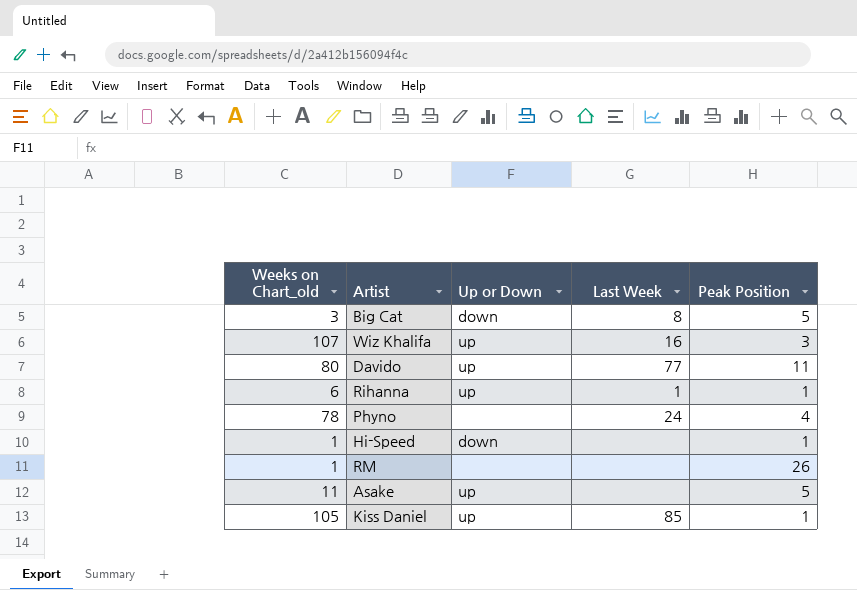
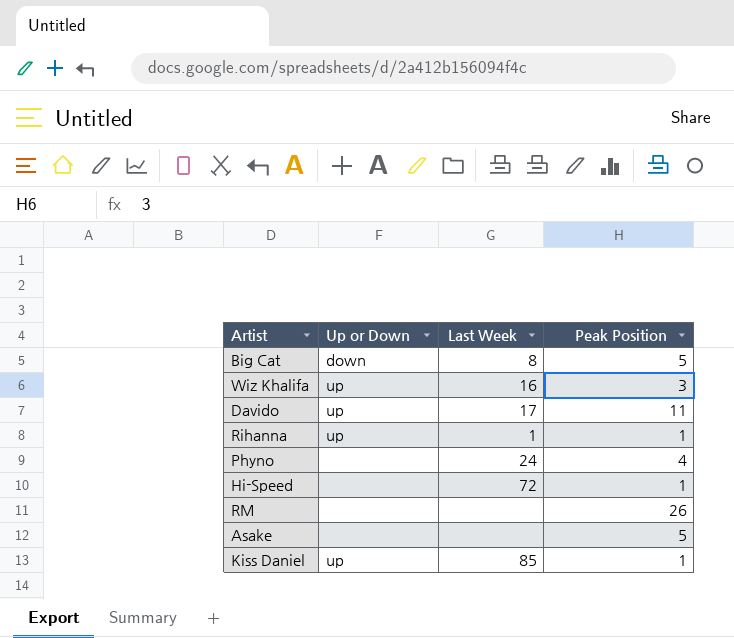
column Weeks on Chart_old | position: 1 -> none
Davido | Last Week: 77 -> 17
Hi-Speed | Up or Down: down -> none
Hi-Speed | Last Week: none -> 72
Asake | Up or Down: up -> none

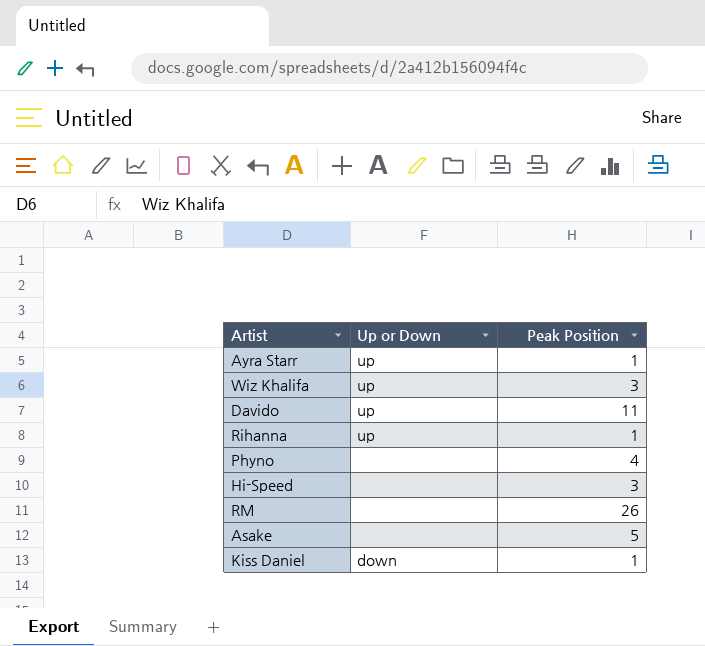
column Last Week | position: 3 -> none
row Big Cat: down | 8 | 5 -> none
row Ayra Starr: none -> up | 1
Hi-Speed | Peak Position: 1 -> 3
Kiss Daniel | Up or Down: up -> down

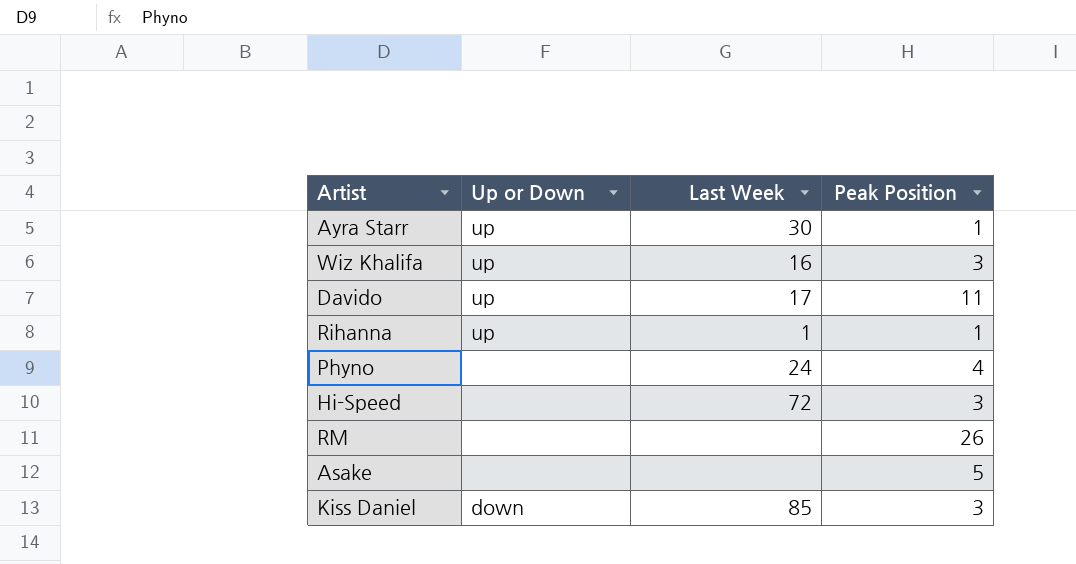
column Last Week | position: none -> 3
Kiss Daniel | Peak Position: 1 -> 3

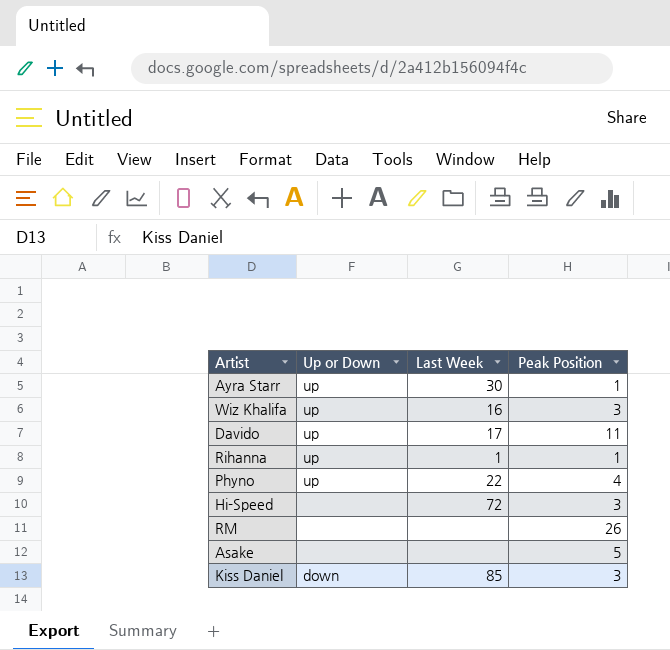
Phyno | Up or Down: none -> up
Phyno | Last Week: 24 -> 22

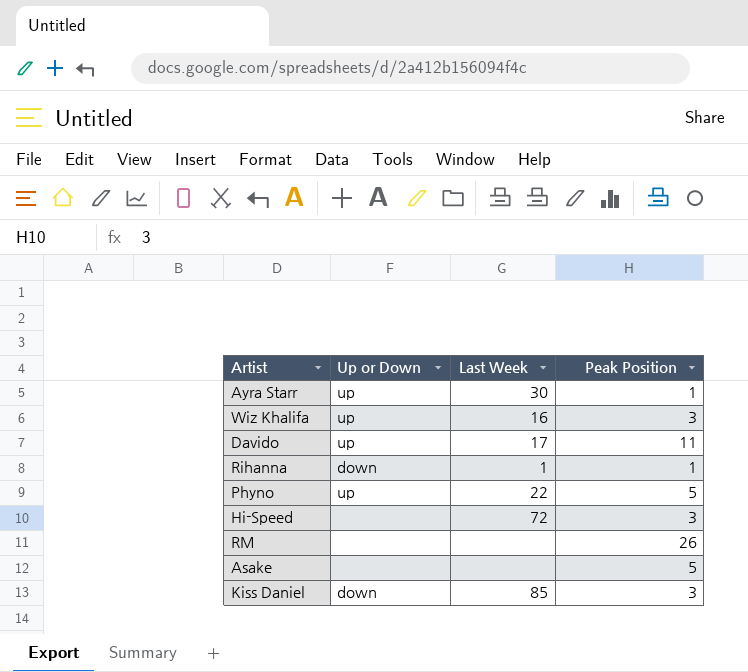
Rihanna | Up or Down: up -> down
Phyno | Peak Position: 4 -> 5

